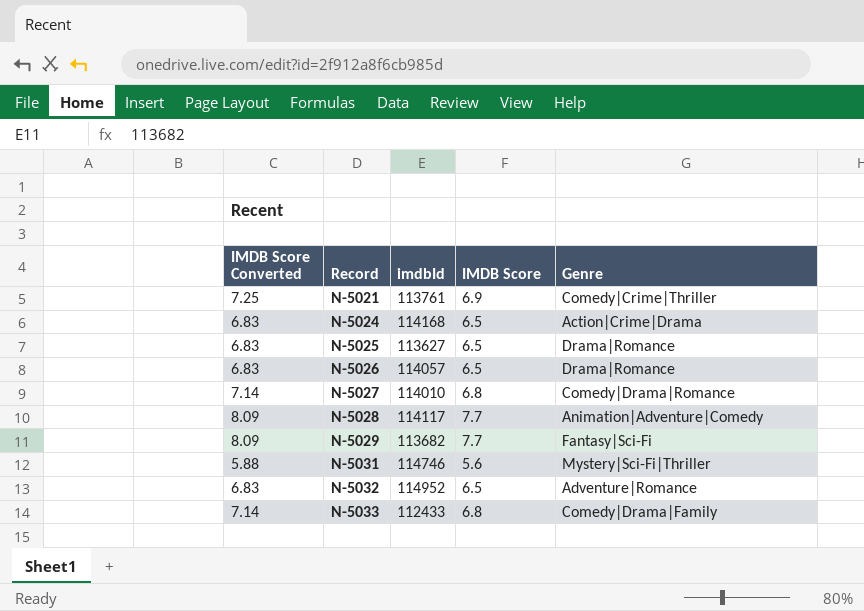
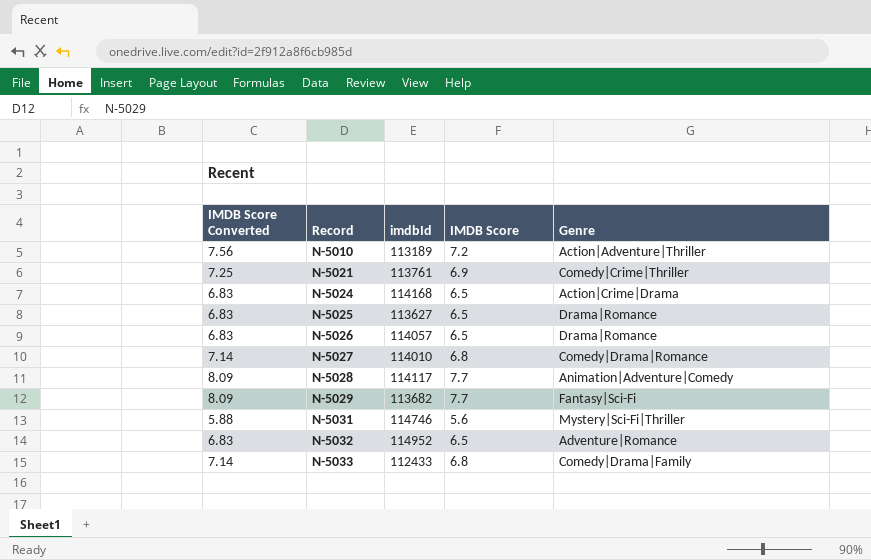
row N-5010: none -> 7.56 | 113189 | 7.2 | Action|Adventure|Thriller

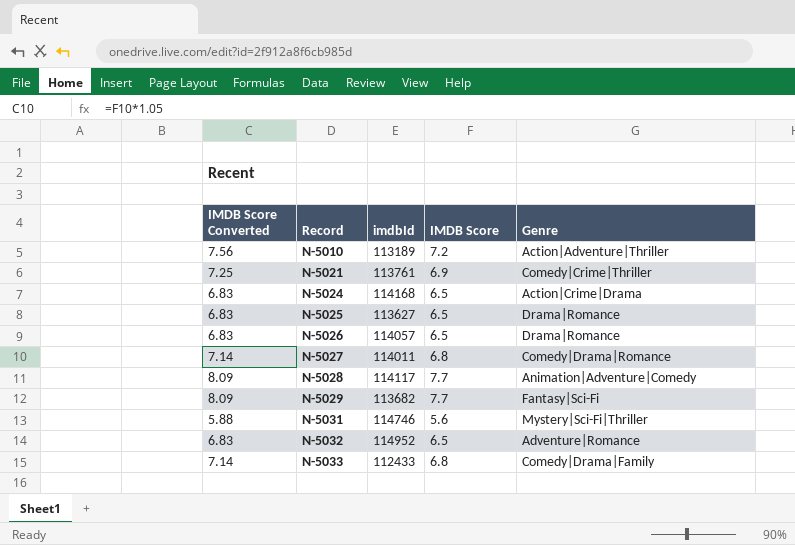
N-5027 | imdbId: 114010 -> 114011

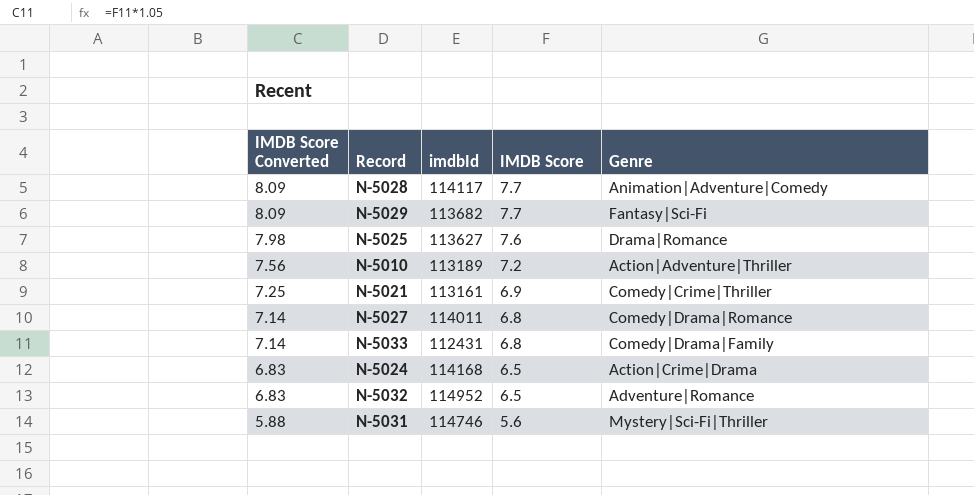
row order: Record ascending -> IMDB Score Converted descending
row N-5026: 6.83 | 114057 | 6.5 | Drama|Romance -> none
N-5025 | IMDB Score Converted: 6.83 -> 7.98
N-5025 | IMDB Score: 6.5 -> 7.6
N-5021 | imdbId: 113761 -> 113161
N-5033 | imdbId: 112433 -> 112431

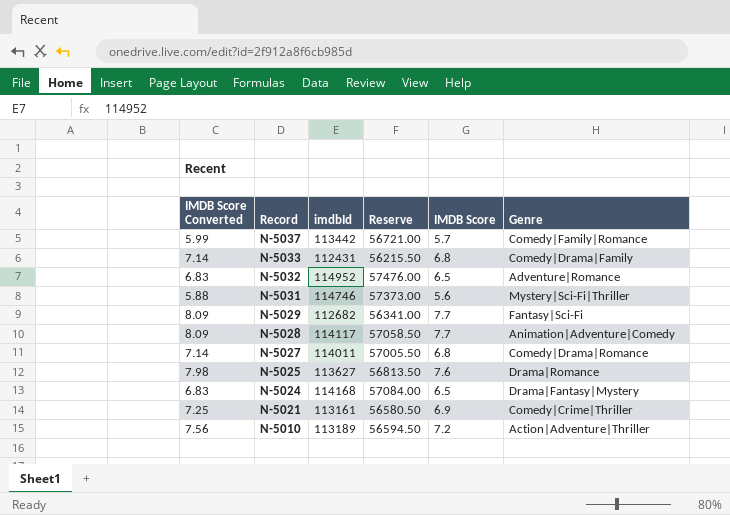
row order: IMDB Score Converted descending -> Record descending
column Reserve | formula: none -> [imdbId] * 0.5
row N-5037: none -> 5.99 | 113442 | 56721.00 | 5.7 | Comedy|Family|Romance
N-5029 | imdbId: 113682 -> 112682
N-5024 | Genre: Action|Crime|Drama -> Drama|Fantasy|Mystery

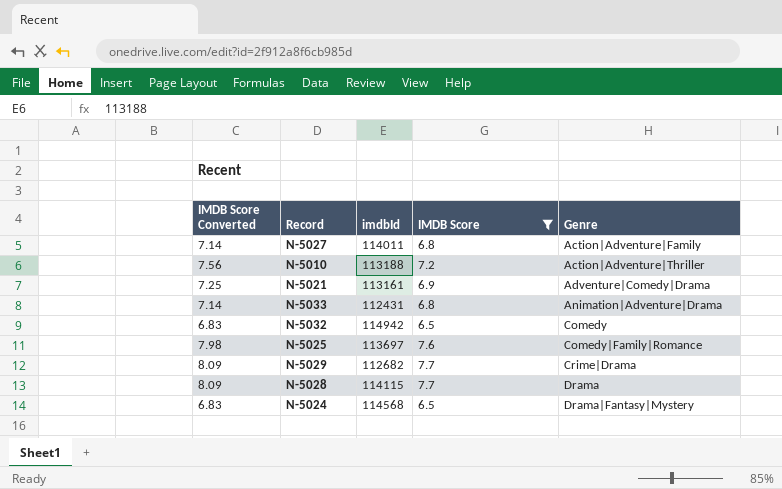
filter: none -> IMDB Score >= 6.5
row order: Record descending -> Genre ascending
column Reserve | formula: [imdbId] * 0.5 -> none
N-5027 | Genre: Comedy|Drama|Romance -> Action|Adventure|Family
N-5010 | imdbId: 113189 -> 113188
N-5021 | Genre: Comedy|Crime|Thriller -> Adventure|Comedy|Drama
N-5033 | Genre: Comedy|Drama|Family -> Animation|Adventure|Drama
N-5032 | imdbId: 114952 -> 114942
N-5032 | Genre: Adventure|Romance -> Comedy
N-5025 | imdbId: 113627 -> 113697
N-5025 | Genre: Drama|Romance -> Comedy|Family|Romance
N-5029 | Genre: Fantasy|Sci-Fi -> Crime|Drama
N-5028 | imdbId: 114117 -> 114115
N-5028 | Genre: Animation|Adventure|Comedy -> Drama
N-5024 | imdbId: 114168 -> 114568

